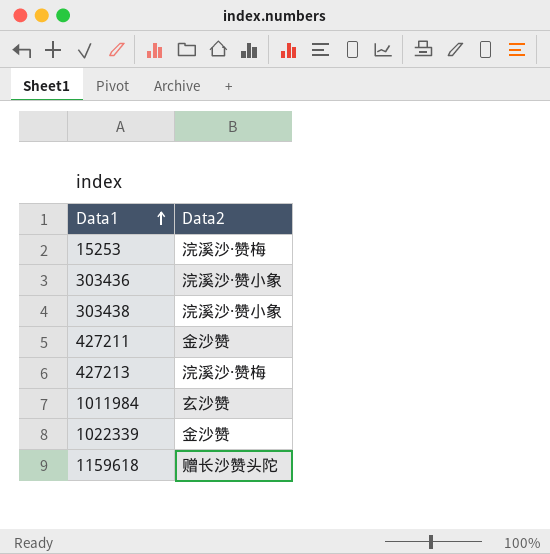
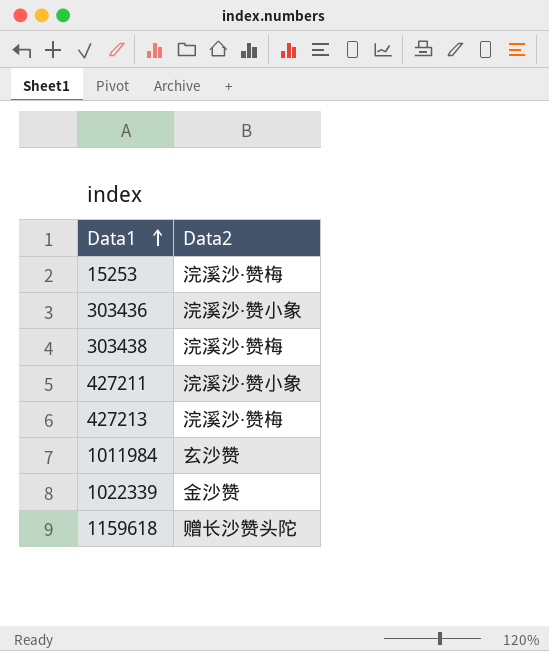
303438 | Data2: 浣溪沙·赞小象 -> 浣溪沙·赞梅
427211 | Data2: 金沙赞 -> 浣溪沙·赞小象

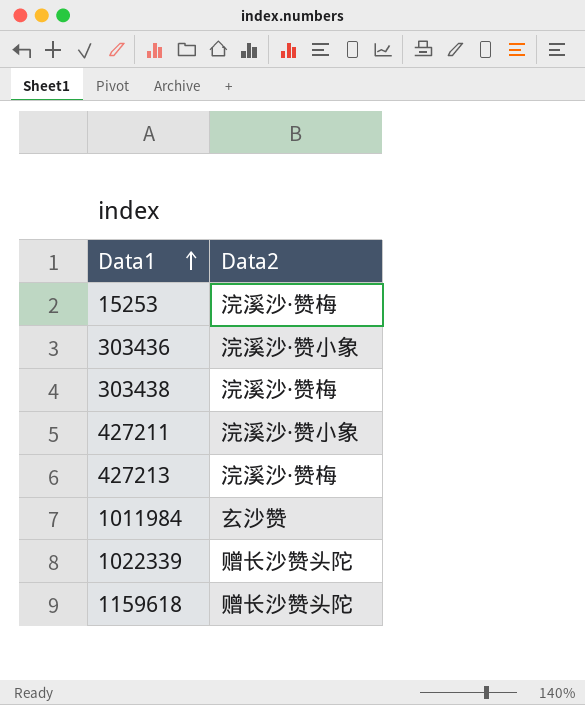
1022339 | Data2: 金沙赞 -> 赠长沙赞头陀

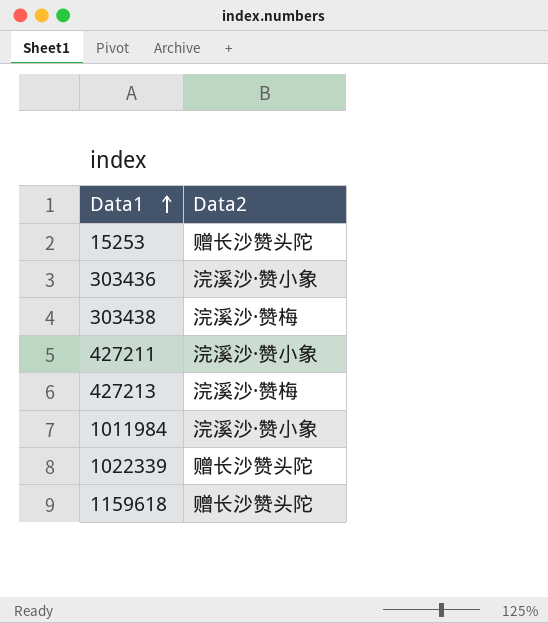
15253 | Data2: 浣溪沙·赞梅 -> 赠长沙赞头陀
1011984 | Data2: 玄沙赞 -> 浣溪沙·赞小象

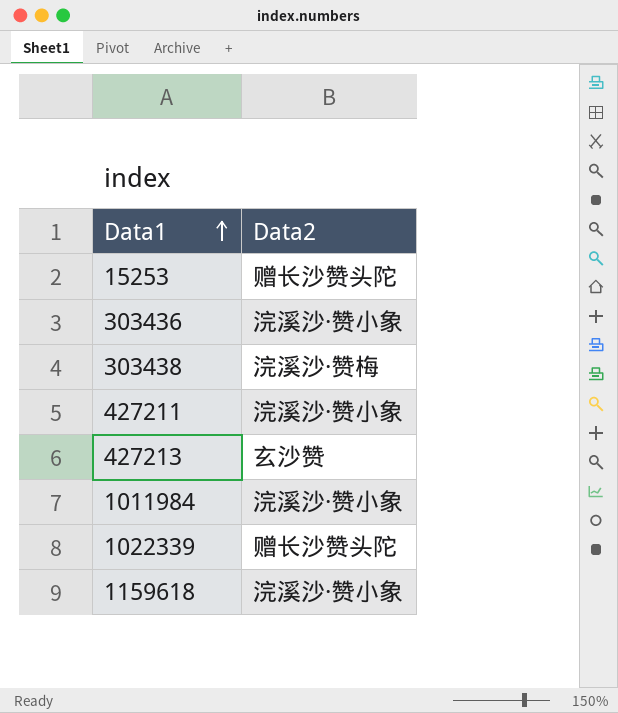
427213 | Data2: 浣溪沙·赞梅 -> 玄沙赞
1159618 | Data2: 赠长沙赞头陀 -> 浣溪沙·赞小象

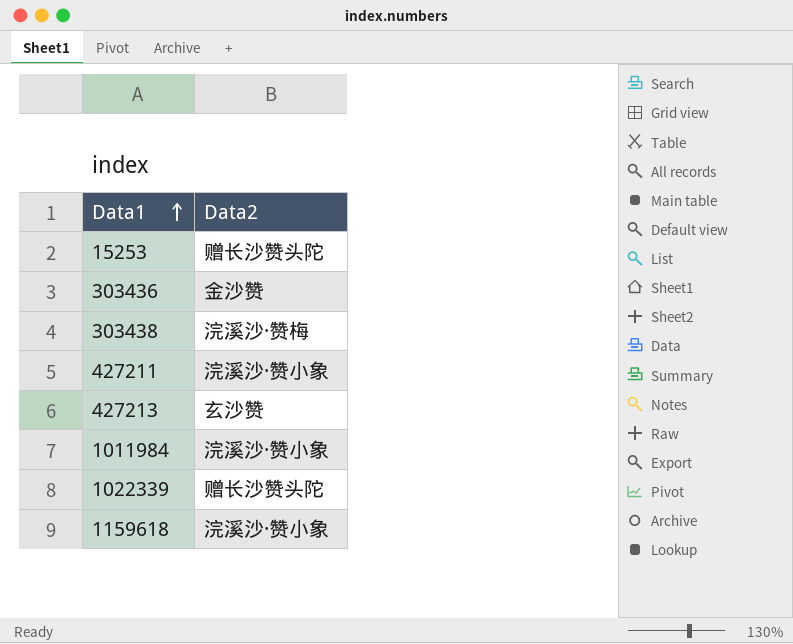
303436 | Data2: 浣溪沙·赞小象 -> 金沙赞

